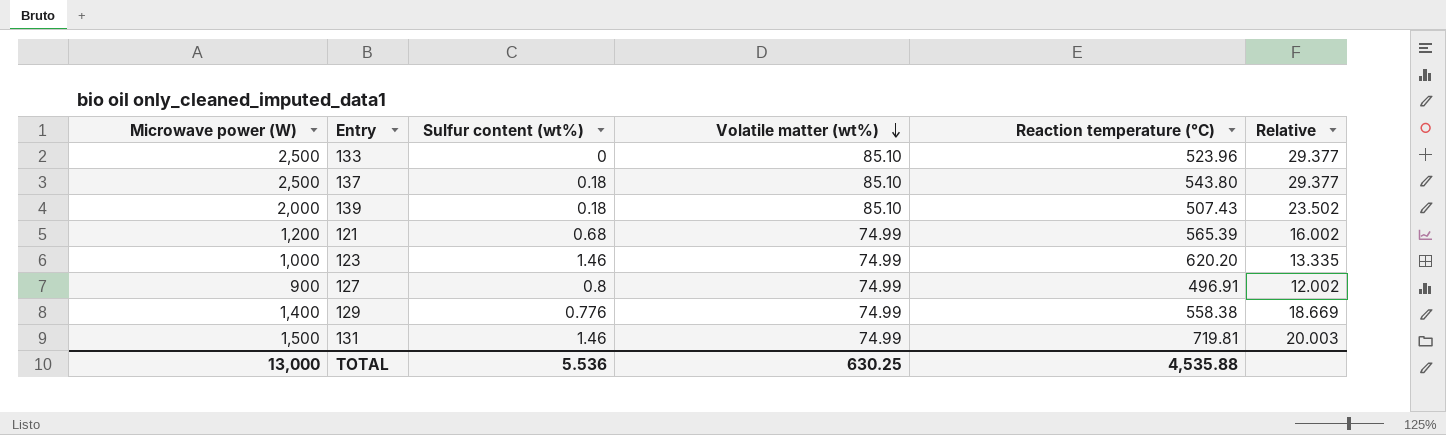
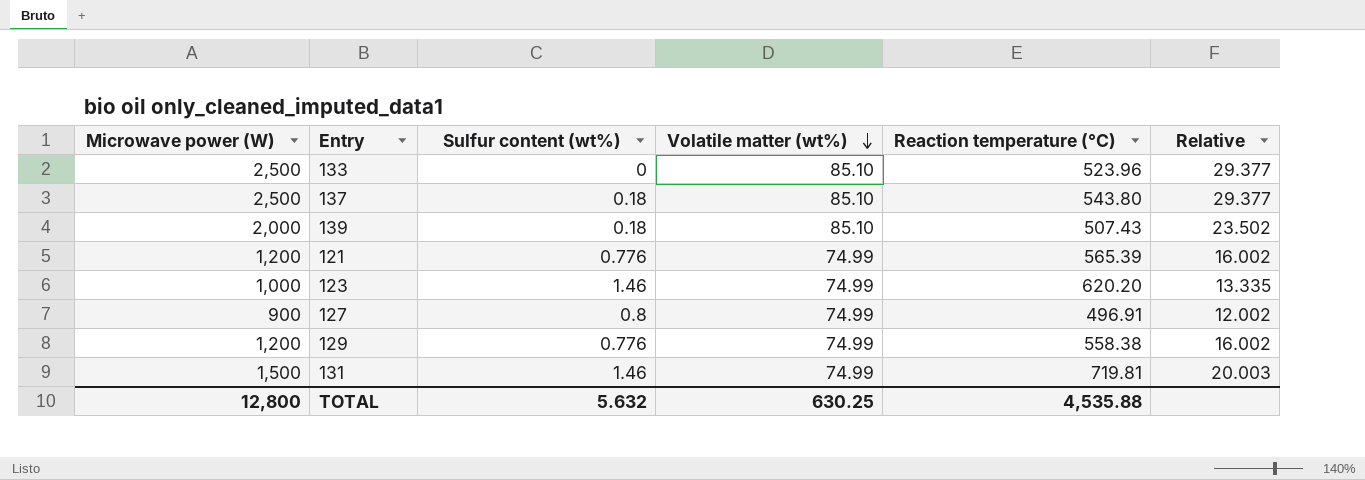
121 | Sulfur content (wt%): 0.68 -> 0.776
129 | Microwave power (W): 1,400 -> 1,200
129 | Relative: 18.669 -> 16.002
TOTAL | Microwave power (W): 13,000 -> 12,800
TOTAL | Sulfur content (wt%): 5.536 -> 5.632

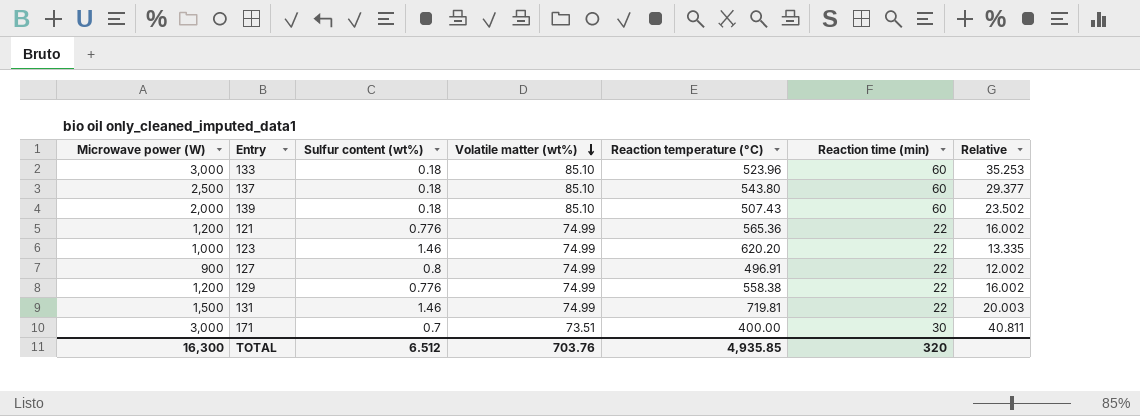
column Reaction time (min) | position: none -> 6
133 | Microwave power (W): 2,500 -> 3,000
133 | Sulfur content (wt%): 0 -> 0.18
133 | Relative: 29.377 -> 35.253
121 | Reaction temperature (°C): 565.39 -> 565.36
row 171: none -> 3,000 | 0.7 | 73.51 | 400.00 | 30 | 40.811
TOTAL | Microwave power (W): 12,800 -> 16,300
TOTAL | Sulfur content (wt%): 5.632 -> 6.512
TOTAL | Volatile matter (wt%): 630.25 -> 703.76
TOTAL | Reaction temperature (°C): 4,535.88 -> 4,935.85

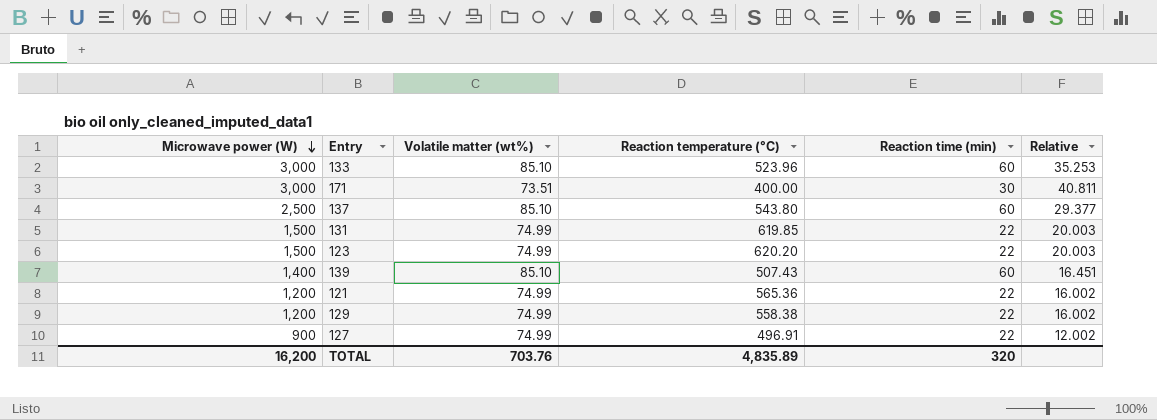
row order: Volatile matter (wt%) descending -> Microwave power (W) descending
column Sulfur content (wt%) | position: 3 -> none
131 | Reaction temperature (°C): 719.81 -> 619.85
123 | Microwave power (W): 1,000 -> 1,500
123 | Relative: 13.335 -> 20.003
139 | Microwave power (W): 2,000 -> 1,400
139 | Relative: 23.502 -> 16.451
TOTAL | Microwave power (W): 16,300 -> 16,200
TOTAL | Reaction temperature (°C): 4,935.85 -> 4,835.89

